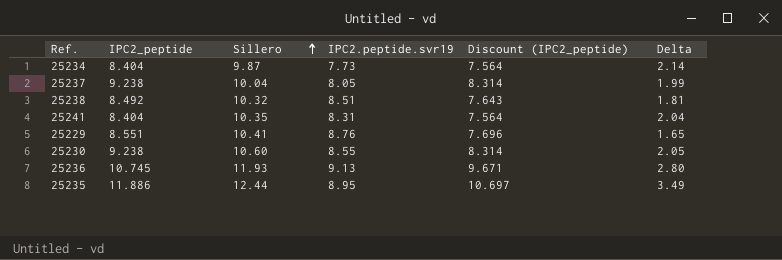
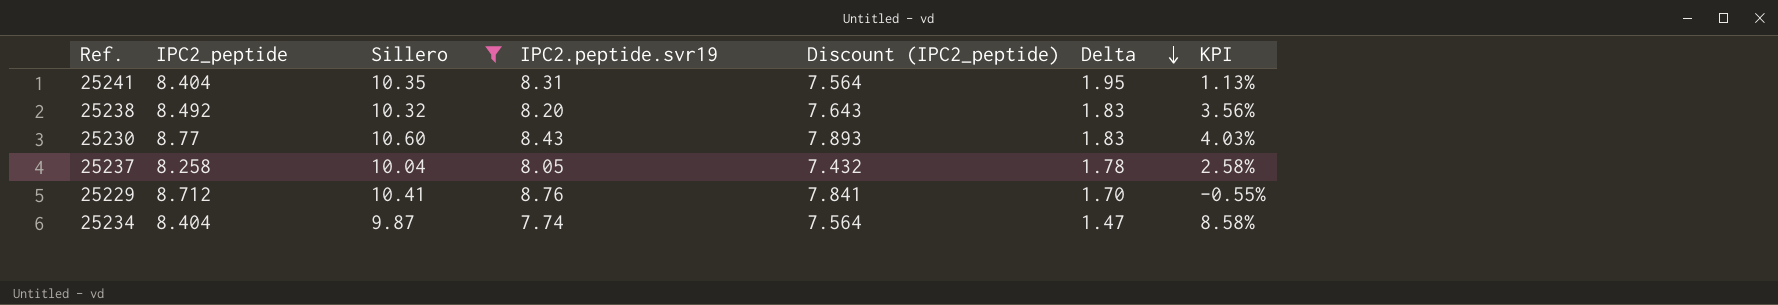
filter: none -> Sillero <= 10.60
row order: Sillero ascending -> Delta descending
column Delta | formula: [Sillero] - [IPC2.peptide.svr19] -> [Sillero] - [IPC2_peptide]
column KPI | formula: none -> ([IPC2_peptide] - [IPC2.peptide.svr19]) / [IPC2.peptide.svr19]
25238 | IPC2.peptide.svr19: 8.51 -> 8.20
25230 | IPC2_peptide: 9.238 -> 8.77
25230 | IPC2.peptide.svr19: 8.55 -> 8.43
25230 | Discount (IPC2_peptide): 8.314 -> 7.893
25237 | IPC2_peptide: 9.238 -> 8.258
25237 | Discount (IPC2_peptide): 8.314 -> 7.432
25229 | IPC2_peptide: 8.551 -> 8.712
25229 | Discount (IPC2_peptide): 7.696 -> 7.841
25234 | IPC2.peptide.svr19: 7.73 -> 7.74

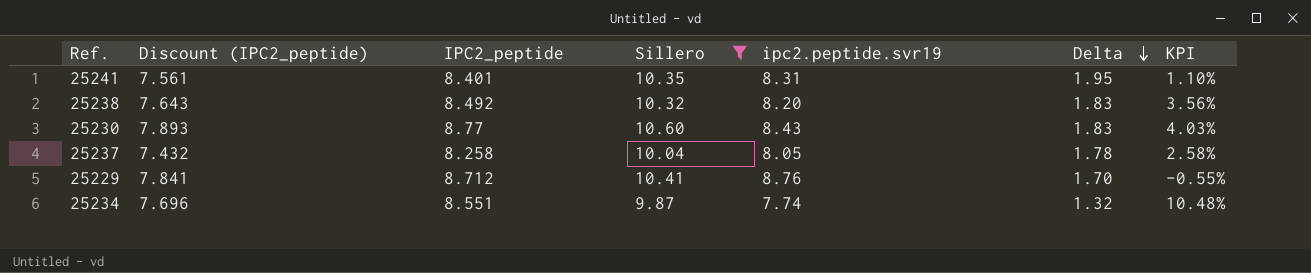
column Discount (IPC2_peptide) | position: 5 -> 2
column name: IPC2.peptide.svr19 -> ipc2.peptide.svr19
25241 | Discount (IPC2_peptide): 7.564 -> 7.561
25241 | IPC2_peptide: 8.404 -> 8.401
25241 | KPI: 1.13% -> 1.10%
25234 | Discount (IPC2_peptide): 7.564 -> 7.696
25234 | IPC2_peptide: 8.404 -> 8.551
25234 | Delta: 1.47 -> 1.32
25234 | KPI: 8.58% -> 10.48%

